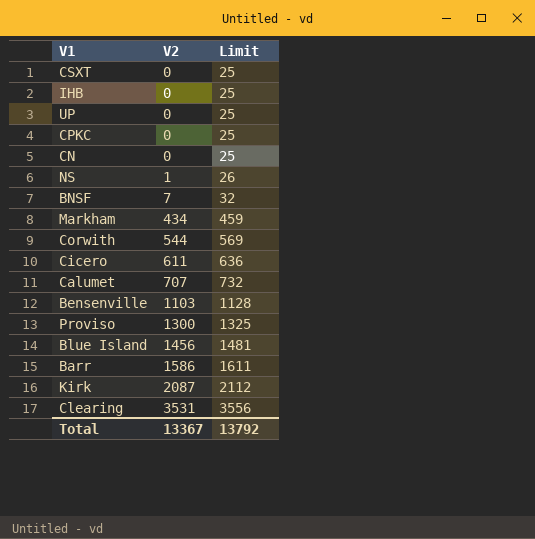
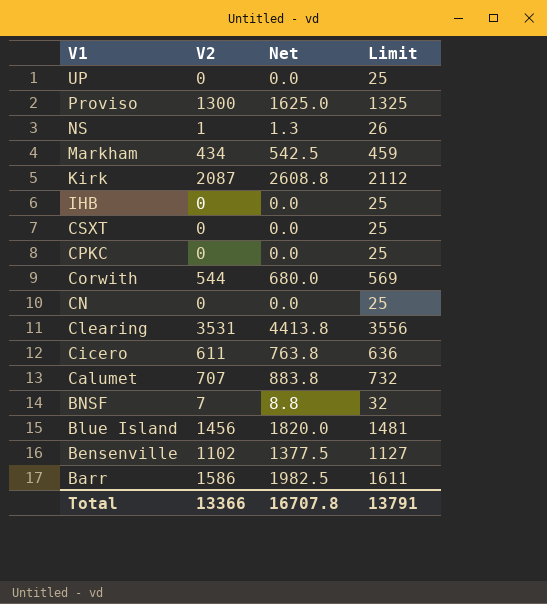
row order: V2 ascending -> V1 descending
column Net | formula: none -> [V2] * 1.25
Bensenville | V2: 1103 -> 1102
Bensenville | Limit: 1128 -> 1127
Total | V2: 13367 -> 13366
Total | Limit: 13792 -> 13791

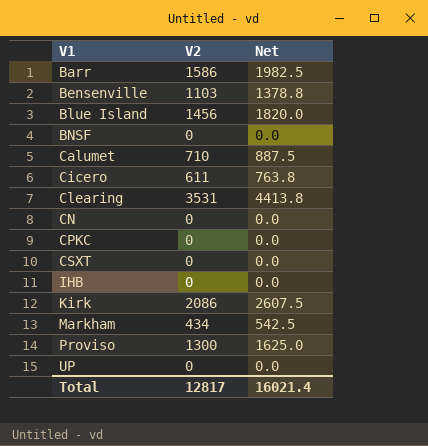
row order: V1 descending -> V1 ascending
column Limit | formula: [V2] + 25 -> none
row NS: 1 | 1.3 | 26 -> none
row Corwith: 544 | 680.0 | 569 -> none
Bensenville | V2: 1102 -> 1103
Bensenville | Net: 1377.5 -> 1378.8
BNSF | V2: 7 -> 0
BNSF | Net: 8.8 -> 0.0
Calumet | V2: 707 -> 710
Calumet | Net: 883.8 -> 887.5
Kirk | V2: 2087 -> 2086
Kirk | Net: 2608.8 -> 2607.5
Total | V2: 13366 -> 12817
Total | Net: 16707.8 -> 16021.4

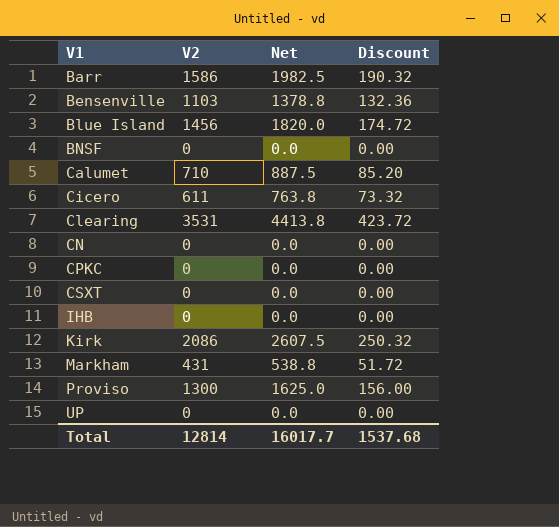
column Discount | formula: none -> [V2] * 0.12
Markham | V2: 434 -> 431
Markham | Net: 542.5 -> 538.8
Total | V2: 12817 -> 12814
Total | Net: 16021.4 -> 16017.7

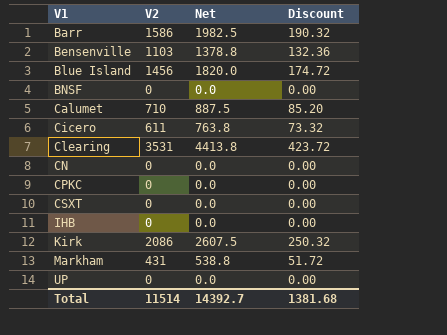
row Proviso: 1300 | 1625.0 | 156.00 -> none
Total | V2: 12814 -> 11514
Total | Net: 16017.7 -> 14392.7
Total | Discount: 1537.68 -> 1381.68

